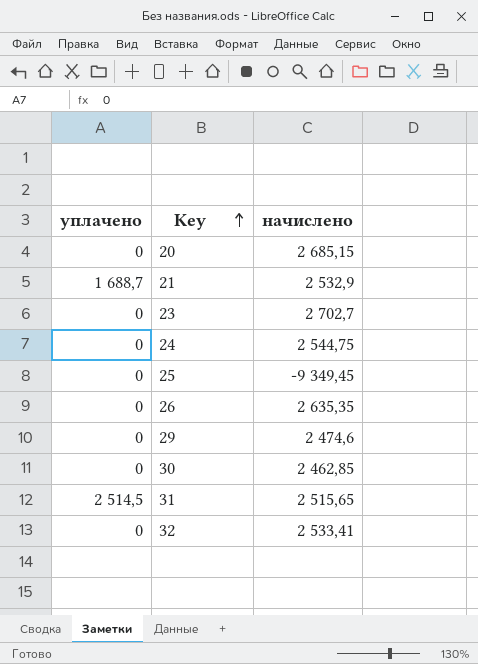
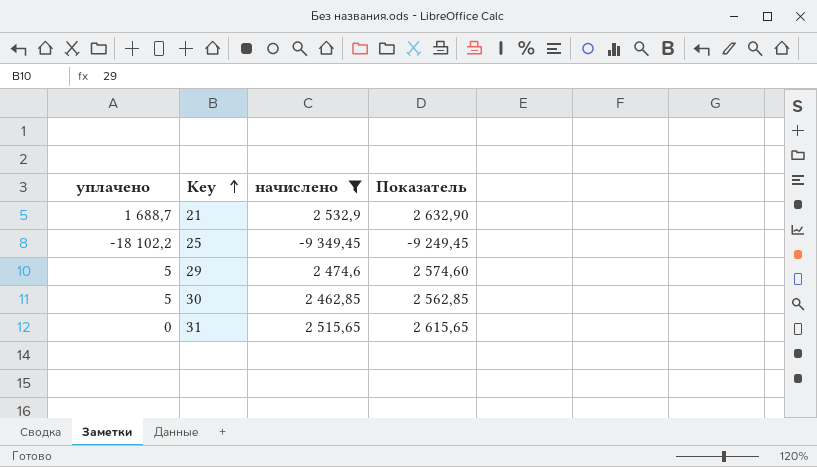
filter: none -> начислено <= 2 532,9
column Показатель | formula: none -> [начислено] + 100
25 | уплачено: 0 -> -18 102,2
29 | уплачено: 0 -> 5
30 | уплачено: 0 -> 5
31 | уплачено: 2 514,5 -> 0

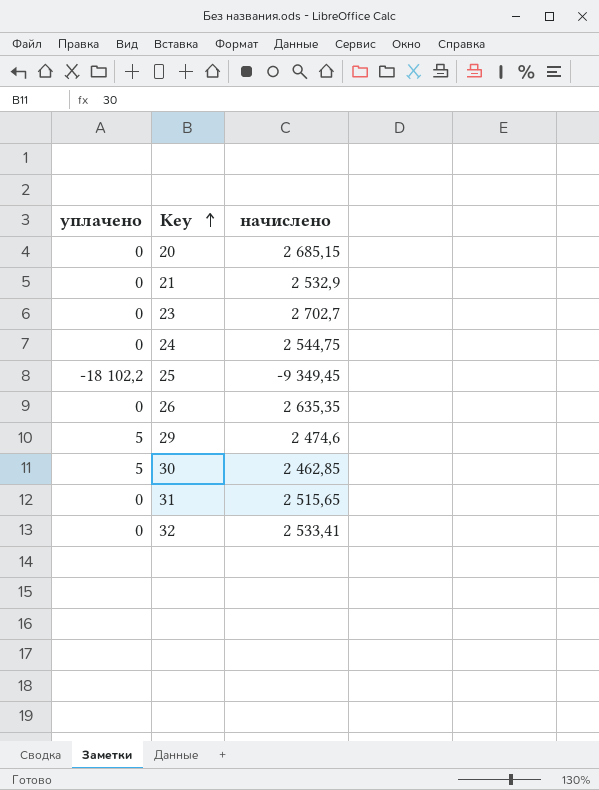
filter: начислено <= 2 532,9 -> none
column Показатель | formula: [начислено] + 100 -> none
21 | уплачено: 1 688,7 -> 0

